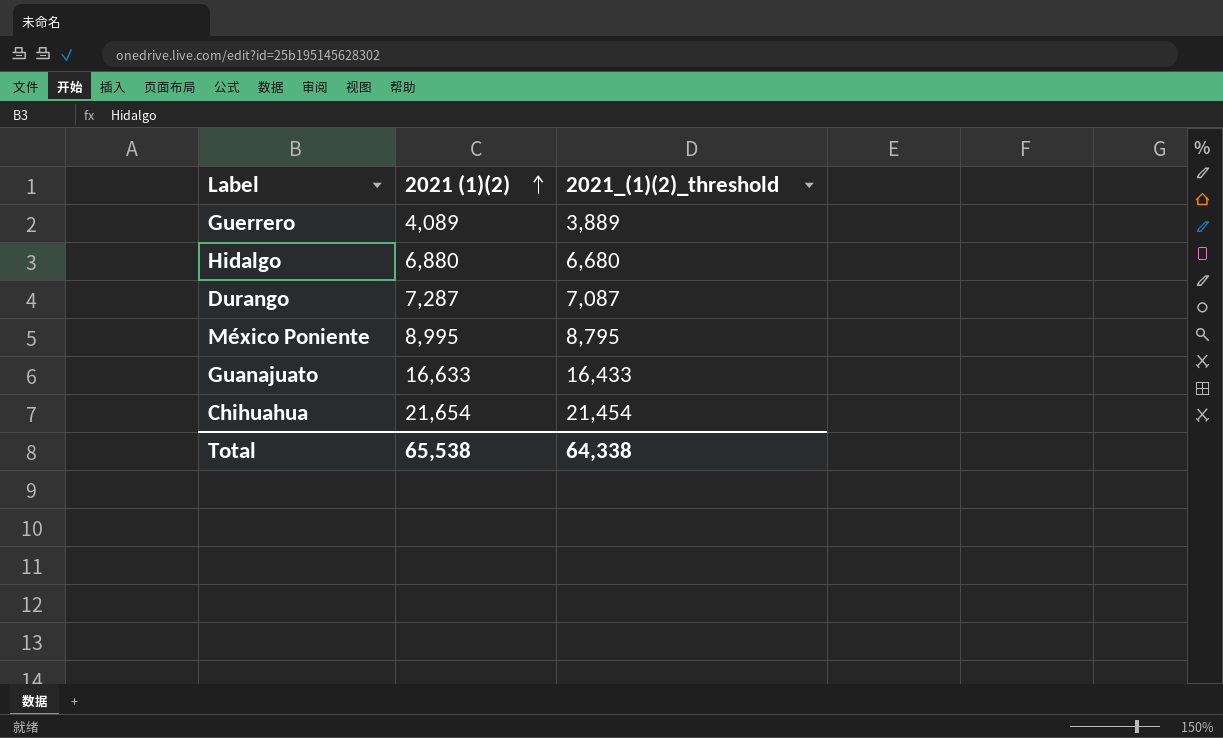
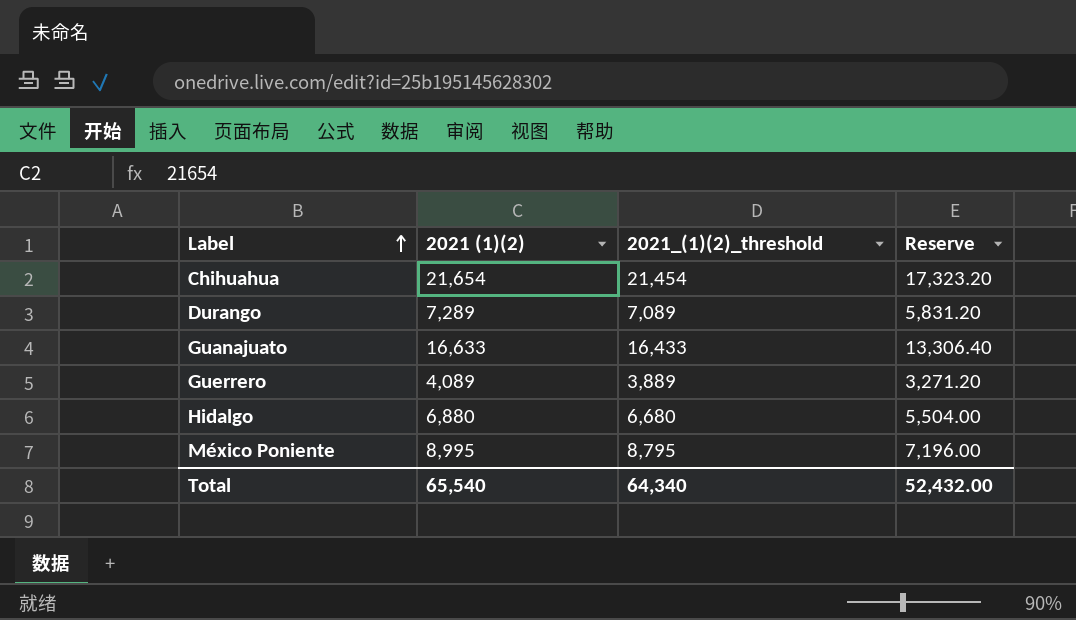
row order: 2021 (1)(2) ascending -> Label ascending
column Reserve | formula: none -> [2021 (1)(2)] * 0.8
Durango | 2021 (1)(2): 7,287 -> 7,289
Durango | 2021_(1)(2)_threshold: 7,087 -> 7,089
Total | 2021 (1)(2): 65,538 -> 65,540
Total | 2021_(1)(2)_threshold: 64,338 -> 64,340

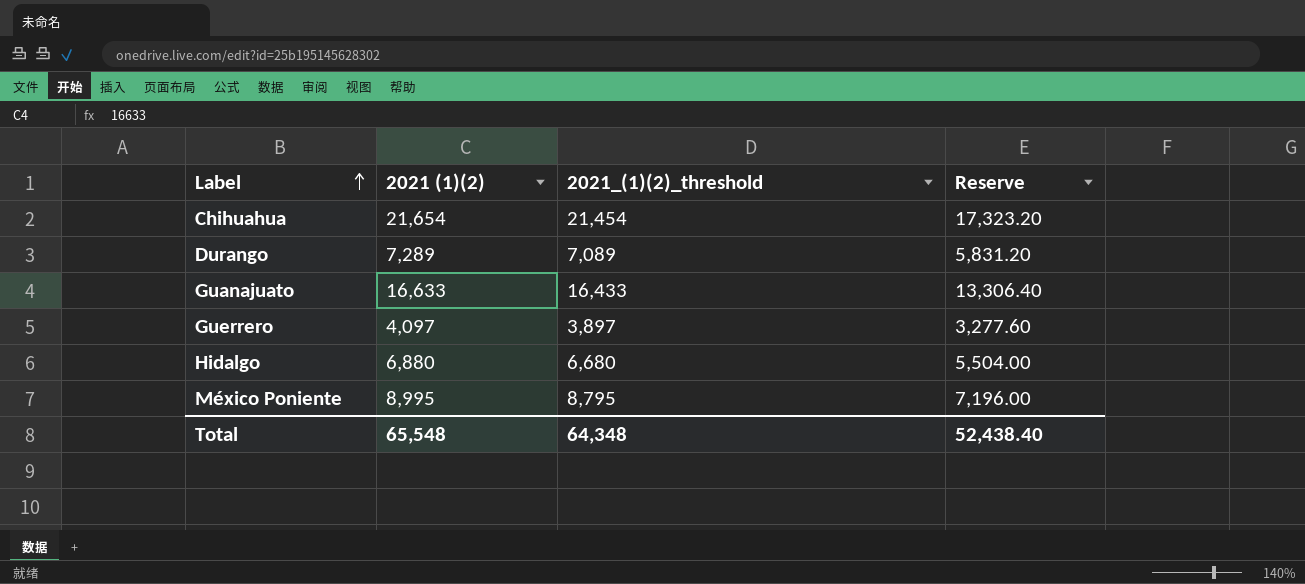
Guerrero | 2021 (1)(2): 4,089 -> 4,097
Guerrero | 2021_(1)(2)_threshold: 3,889 -> 3,897
Guerrero | Reserve: 3,271.20 -> 3,277.60
Total | 2021 (1)(2): 65,540 -> 65,548
Total | 2021_(1)(2)_threshold: 64,340 -> 64,348
Total | Reserve: 52,432.00 -> 52,438.40

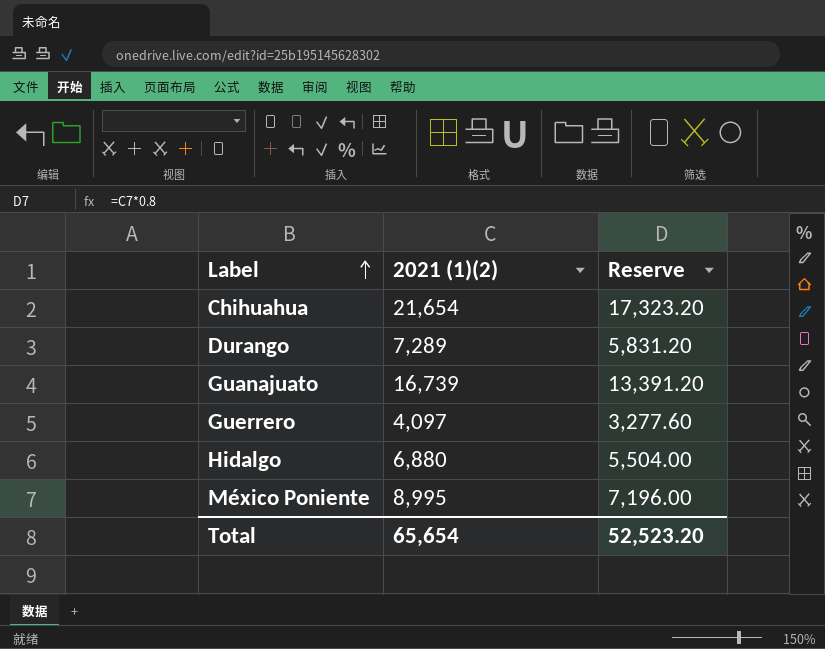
column 2021_(1)(2)_threshold | formula: [2021 (1)(2)] - 200 -> none
Guanajuato | 2021 (1)(2): 16,633 -> 16,739
Guanajuato | Reserve: 13,306.40 -> 13,391.20
Total | 2021 (1)(2): 65,548 -> 65,654
Total | Reserve: 52,438.40 -> 52,523.20

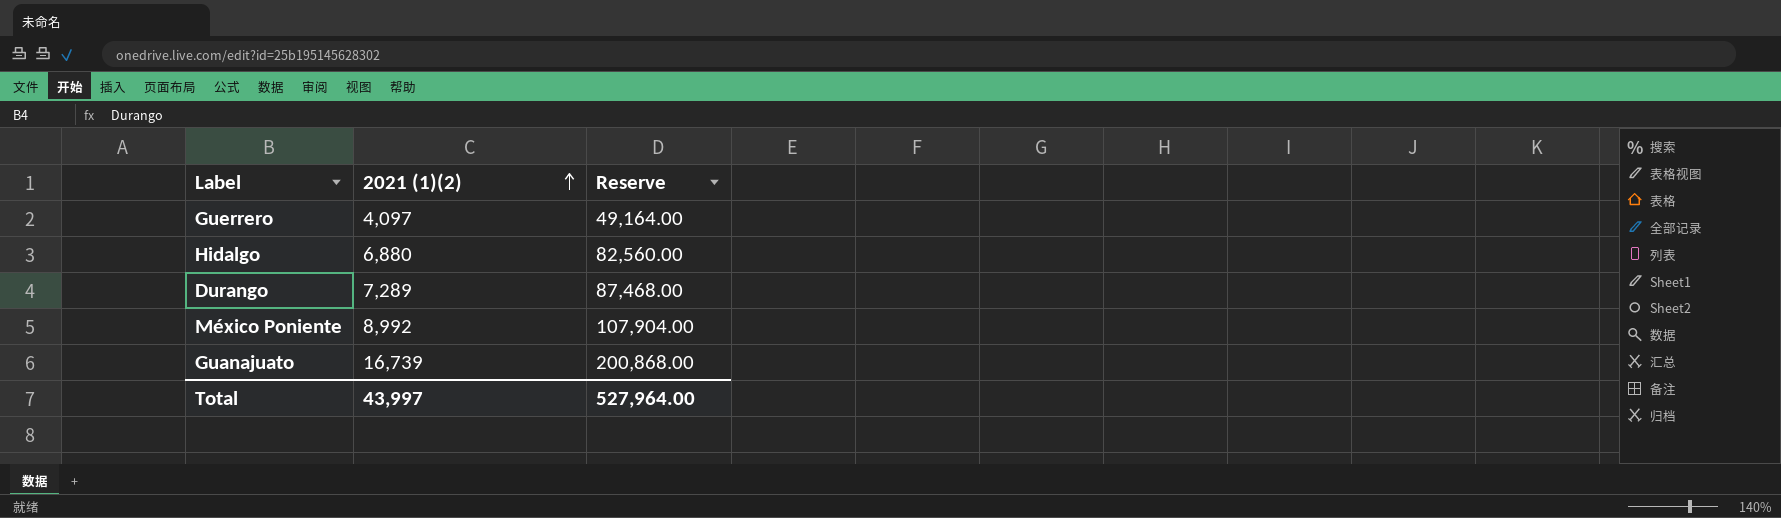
row order: Label ascending -> 2021 (1)(2) ascending
column Reserve | formula: [2021 (1)(2)] * 0.8 -> [2021 (1)(2)] * 12
row Chihuahua: 21,654 | 17,323.20 -> none
México Poniente | 2021 (1)(2): 8,995 -> 8,992
Total | 2021 (1)(2): 65,654 -> 43,997
Total | Reserve: 52,523.20 -> 527,964.00

